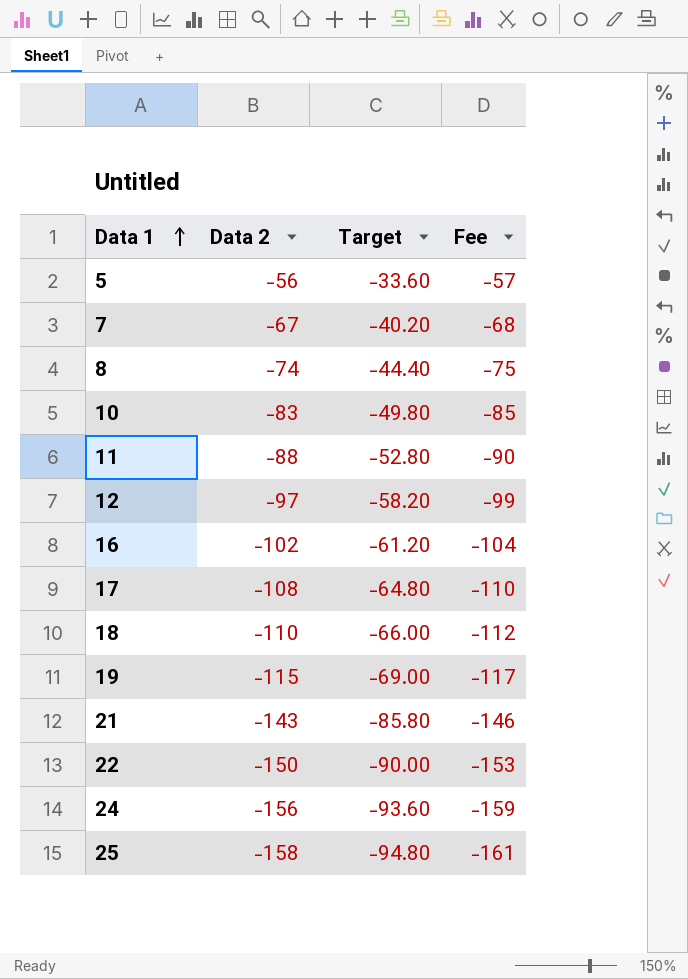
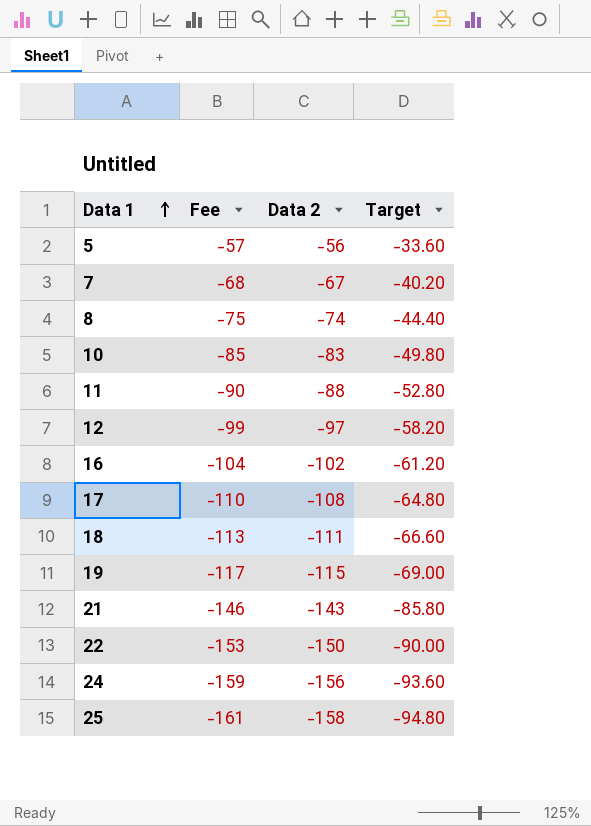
column Fee | position: 4 -> 2
18 | Fee: -112 -> -113
18 | Data 2: -110 -> -111
18 | Target: -66.00 -> -66.60

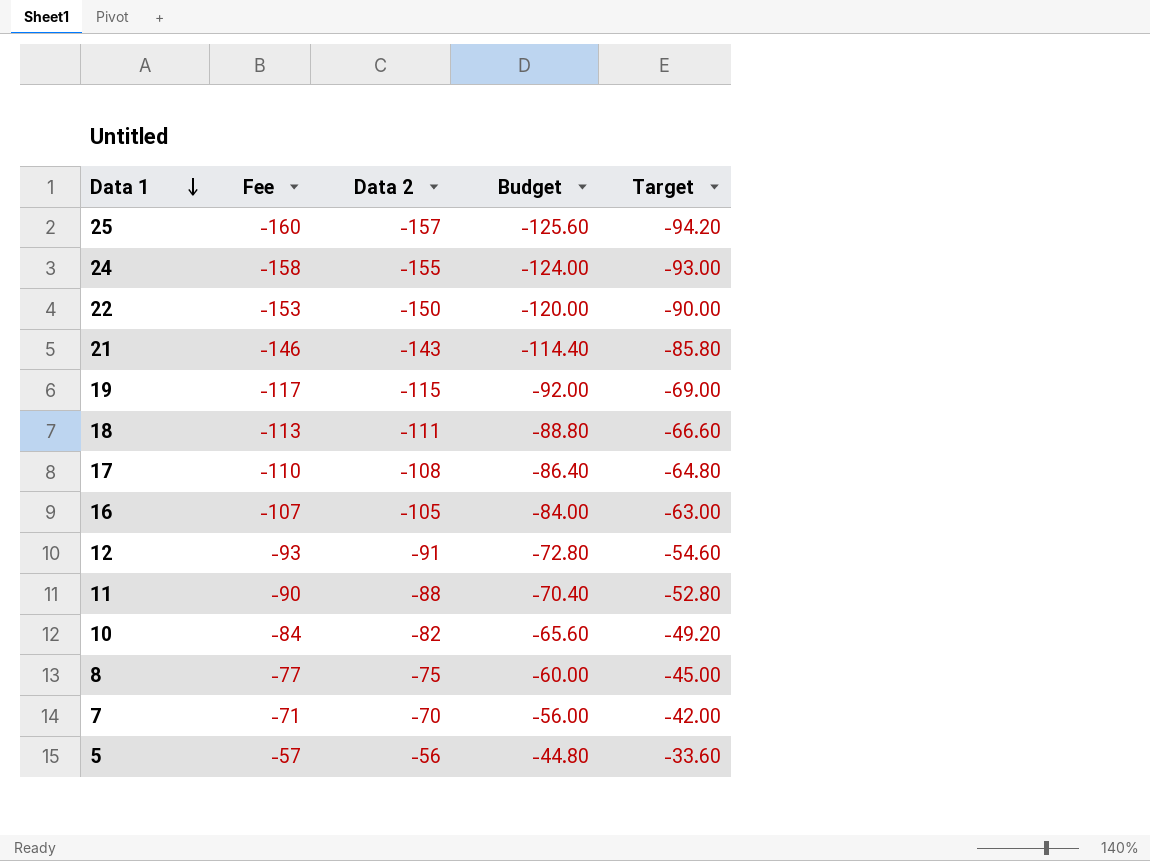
row order: Data 1 ascending -> Data 1 descending
column Budget | formula: none -> [Data 2] * 0.8
25 | Fee: -161 -> -160
25 | Data 2: -158 -> -157
25 | Target: -94.80 -> -94.20
24 | Fee: -159 -> -158
24 | Data 2: -156 -> -155
24 | Target: -93.60 -> -93.00
16 | Fee: -104 -> -107
16 | Data 2: -102 -> -105
16 | Target: -61.20 -> -63.00
12 | Fee: -99 -> -93
12 | Data 2: -97 -> -91
12 | Target: -58.20 -> -54.60
10 | Fee: -85 -> -84
10 | Data 2: -83 -> -82
10 | Target: -49.80 -> -49.20
8 | Fee: -75 -> -77
8 | Data 2: -74 -> -75
8 | Target: -44.40 -> -45.00
7 | Fee: -68 -> -71
7 | Data 2: -67 -> -70
7 | Target: -40.20 -> -42.00

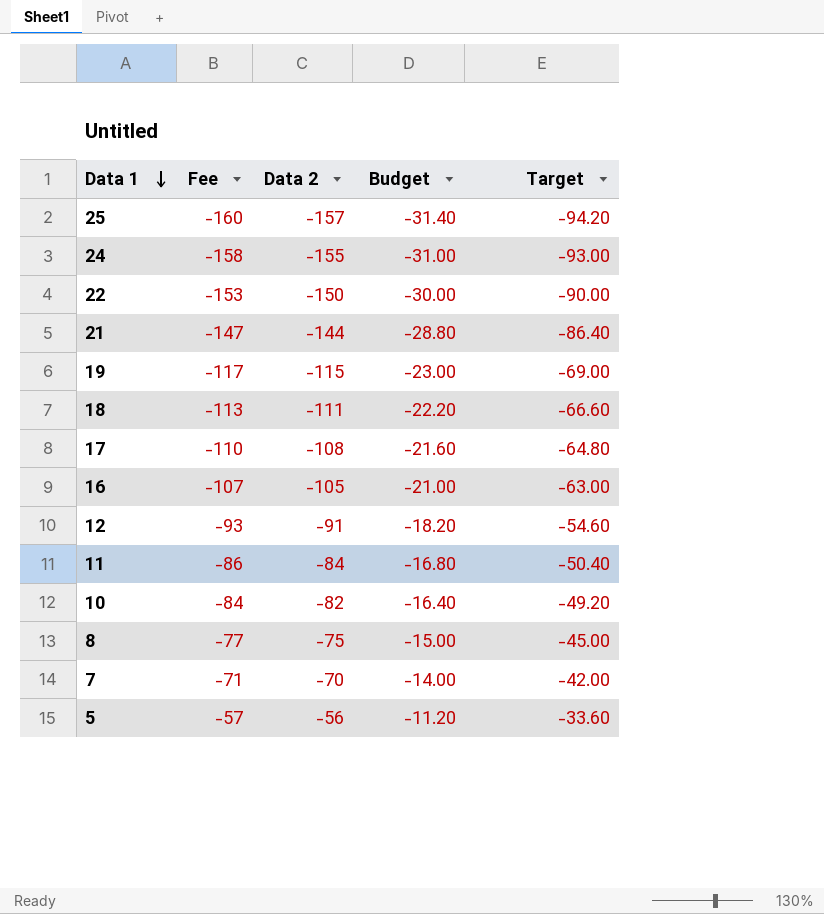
column Budget | formula: [Data 2] * 0.8 -> [Data 2] * 0.2
21 | Fee: -146 -> -147
21 | Data 2: -143 -> -144
21 | Target: -85.80 -> -86.40
11 | Fee: -90 -> -86
11 | Data 2: -88 -> -84
11 | Target: -52.80 -> -50.40

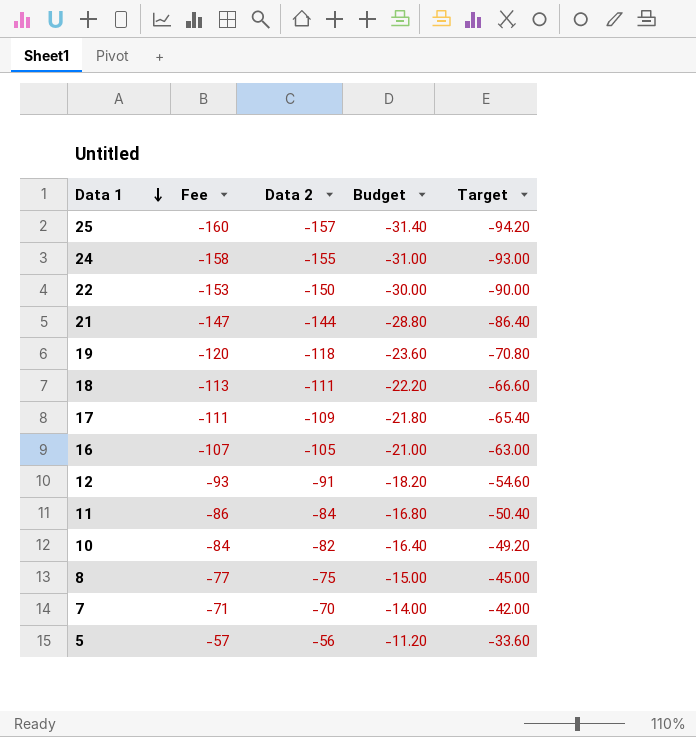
19 | Fee: -117 -> -120
19 | Data 2: -115 -> -118
19 | Budget: -23.00 -> -23.60
19 | Target: -69.00 -> -70.80
17 | Fee: -110 -> -111
17 | Data 2: -108 -> -109
17 | Budget: -21.60 -> -21.80
17 | Target: -64.80 -> -65.40

